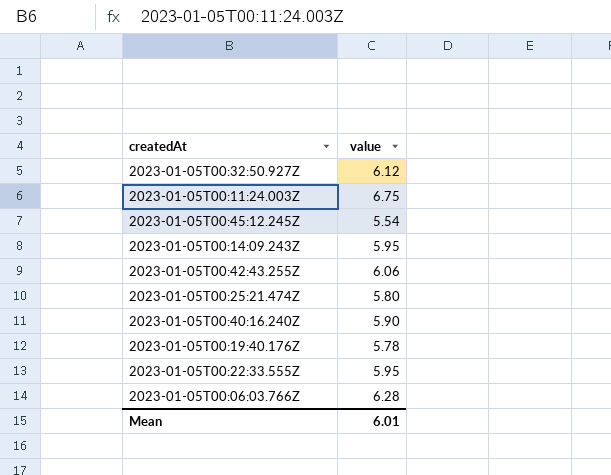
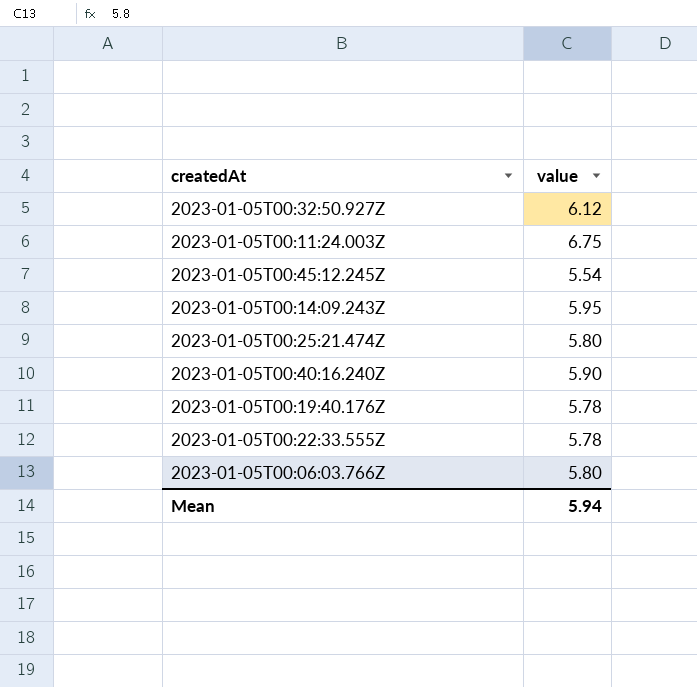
row 2023-01-05T00:42:43.255Z: 6.06 -> none
2023-01-05T00:22:33.555Z | value: 5.95 -> 5.78
2023-01-05T00:06:03.766Z | value: 6.28 -> 5.80
Mean | value: 6.01 -> 5.94

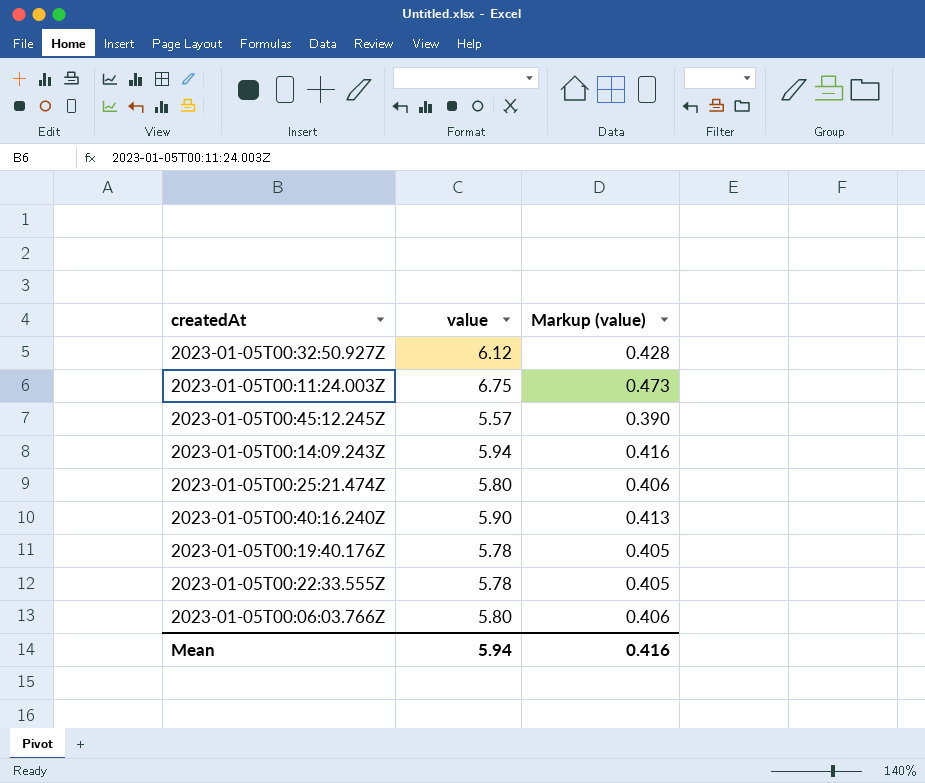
column Markup (value) | formula: none -> [value] * 0.07
2023-01-05T00:45:12.245Z | value: 5.54 -> 5.57
2023-01-05T00:14:09.243Z | value: 5.95 -> 5.94

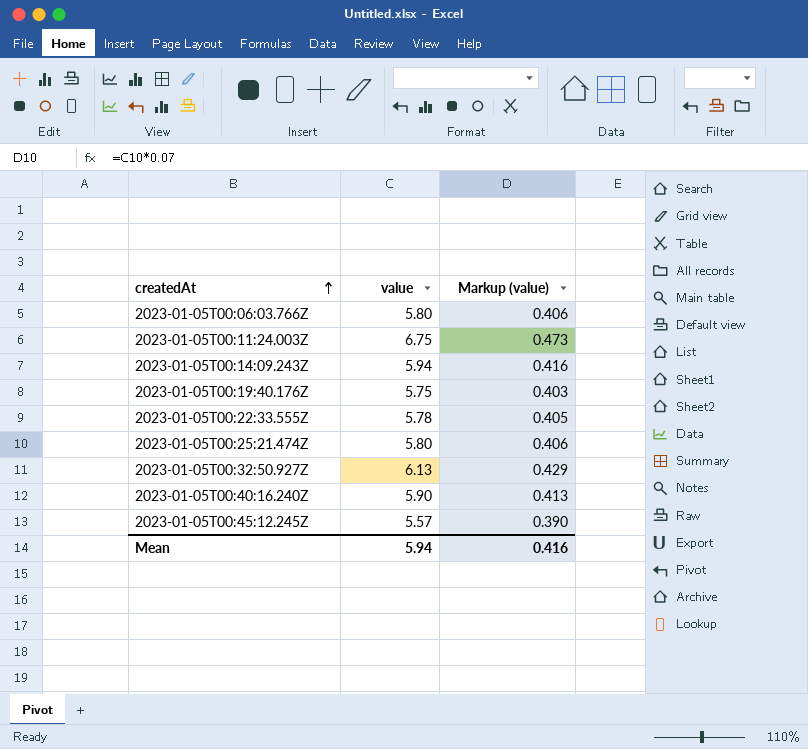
row order: none -> createdAt ascending
2023-01-05T00:19:40.176Z | value: 5.78 -> 5.75
2023-01-05T00:19:40.176Z | Markup (value): 0.405 -> 0.403
2023-01-05T00:32:50.927Z | value: 6.12 -> 6.13
2023-01-05T00:32:50.927Z | Markup (value): 0.428 -> 0.429

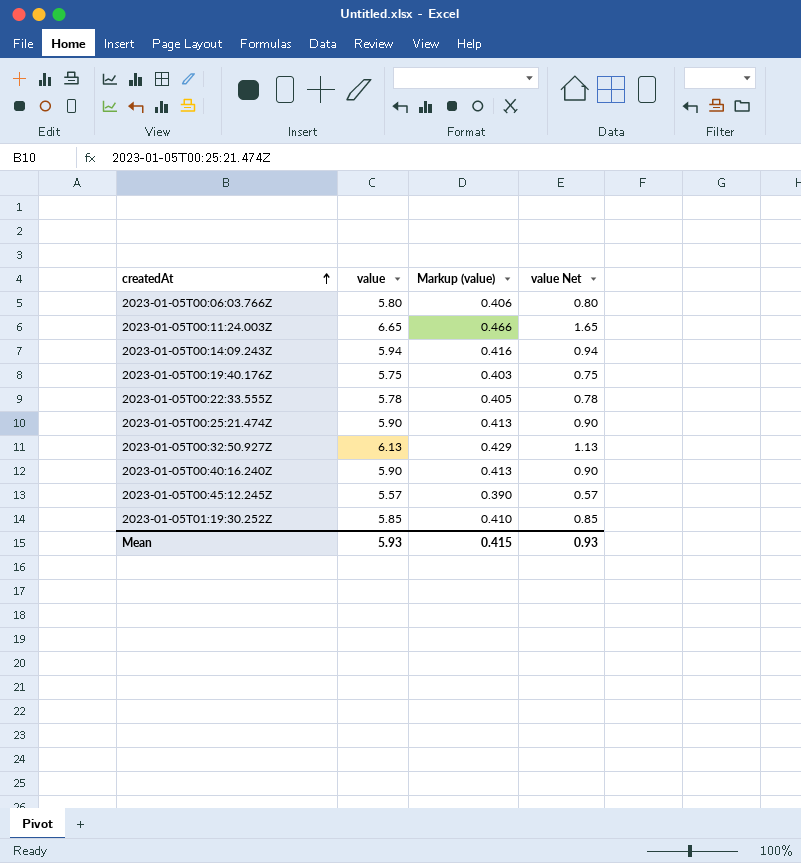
column value Net | formula: none -> [value] - 5
2023-01-05T00:11:24.003Z | value: 6.75 -> 6.65
2023-01-05T00:11:24.003Z | Markup (value): 0.473 -> 0.466
2023-01-05T00:25:21.474Z | value: 5.80 -> 5.90
2023-01-05T00:25:21.474Z | Markup (value): 0.406 -> 0.413
row 2023-01-05T01:19:30.252Z: none -> 5.85 | 0.410 | 0.85
Mean | value: 5.94 -> 5.93
Mean | Markup (value): 0.416 -> 0.415

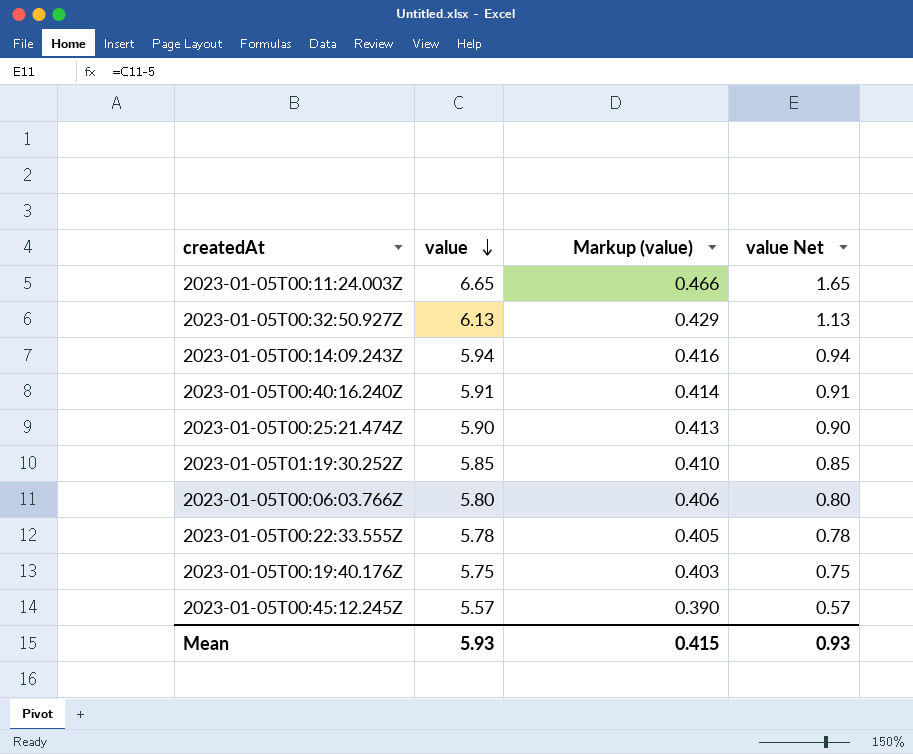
row order: createdAt ascending -> value descending
2023-01-05T00:40:16.240Z | value: 5.90 -> 5.91
2023-01-05T00:40:16.240Z | Markup (value): 0.413 -> 0.414
2023-01-05T00:40:16.240Z | value Net: 0.90 -> 0.91

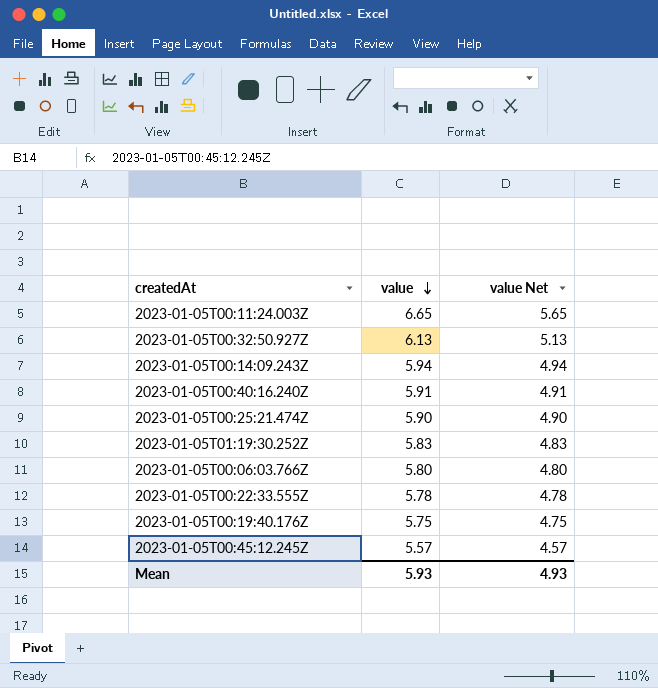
column Markup (value) | formula: [value] * 0.07 -> none
column value Net | formula: [value] - 5 -> [value] - 1
2023-01-05T01:19:30.252Z | value: 5.85 -> 5.83
Mean | value Net: 0.93 -> 4.93

